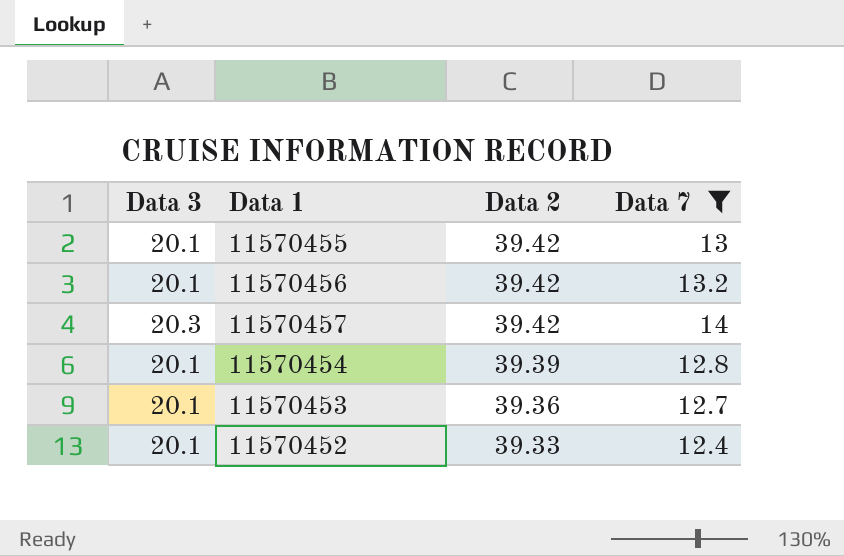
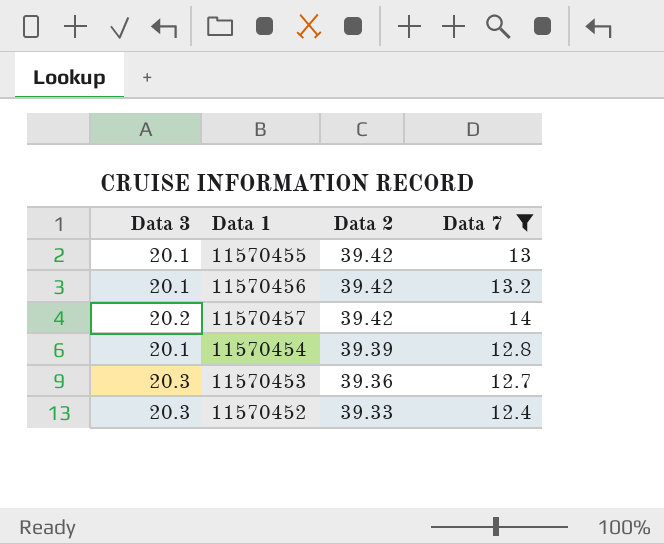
11570457 | Data 3: 20.3 -> 20.2
11570453 | Data 3: 20.1 -> 20.3
11570452 | Data 3: 20.1 -> 20.3

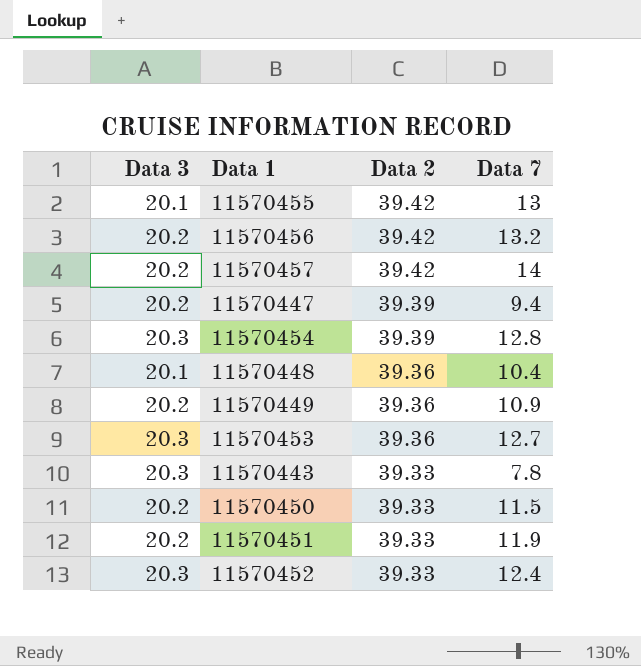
filter: Data 7 >= 12.4 -> none
11570456 | Data 3: 20.1 -> 20.2
11570454 | Data 3: 20.1 -> 20.3

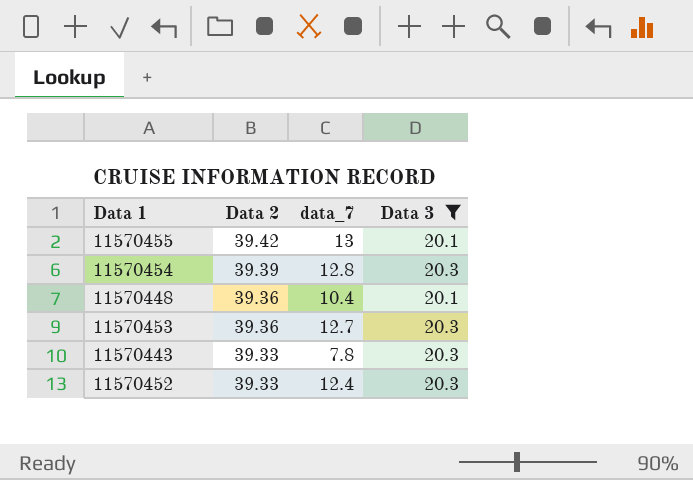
filter: none -> Data 3 != 20.2
column name: Data 7 -> data_7
column Data 3 | position: 1 -> 4

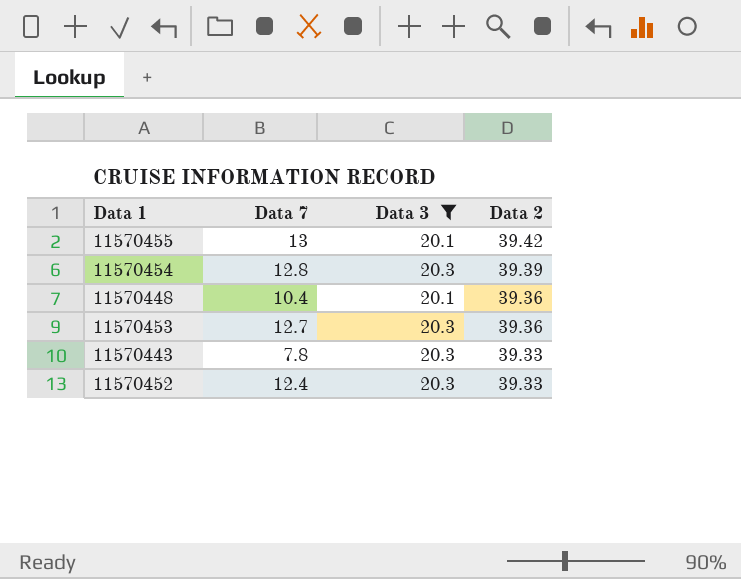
column name: data_7 -> Data 7
column Data 2 | position: 2 -> 4

